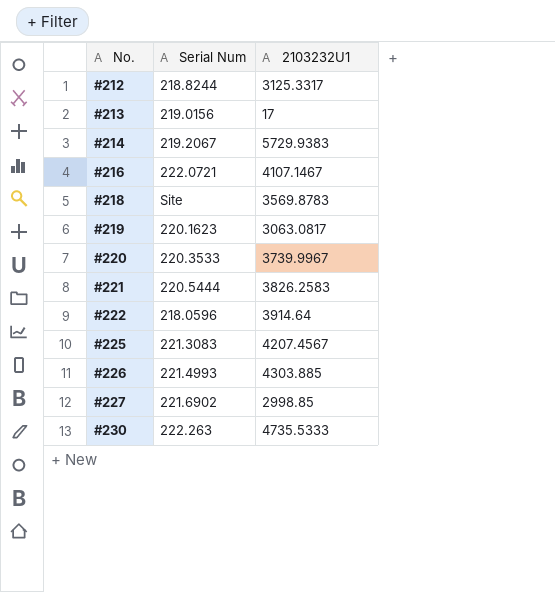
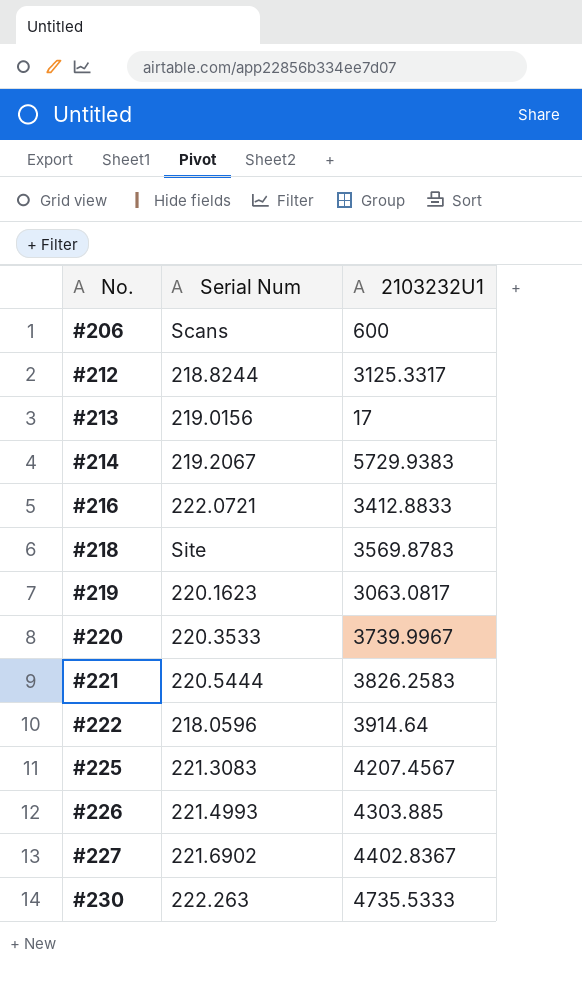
row #206: none -> Scans | 600
#216 | 2103232U1: 4107.1467 -> 3412.8833
#227 | 2103232U1: 2998.85 -> 4402.8367

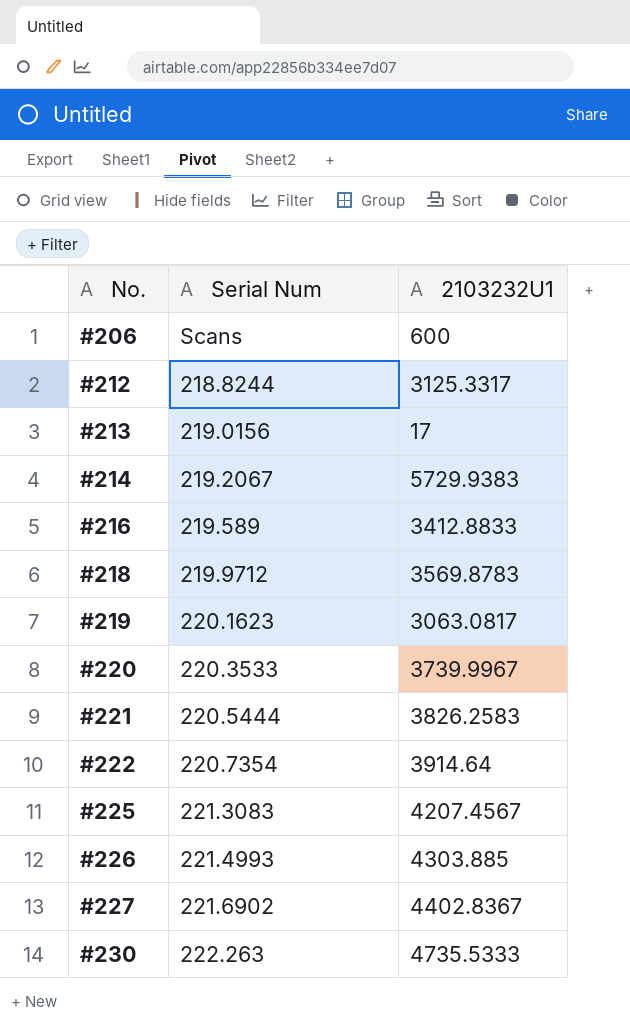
#216 | Serial Num: 222.0721 -> 219.589
#218 | Serial Num: Site -> 219.9712
#222 | Serial Num: 218.0596 -> 220.7354

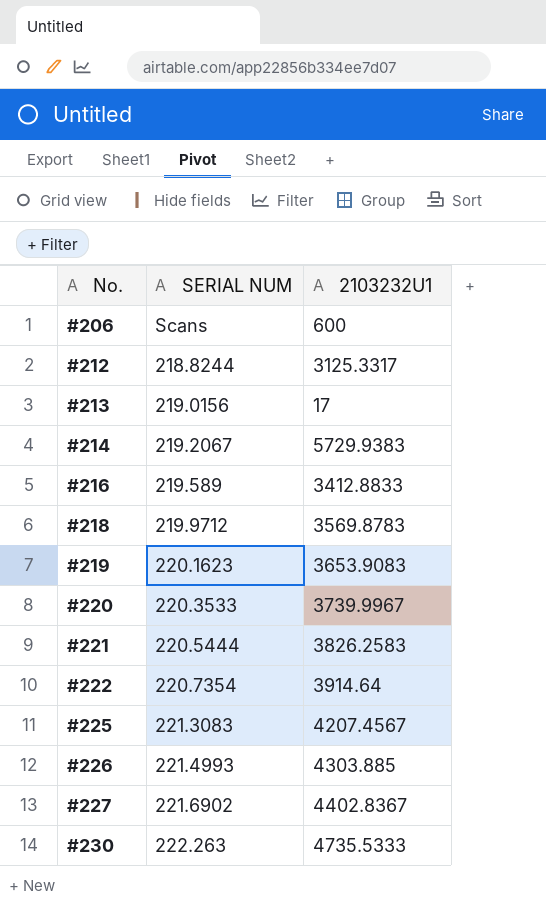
column name: Serial Num -> SERIAL NUM
#219 | 2103232U1: 3063.0817 -> 3653.9083

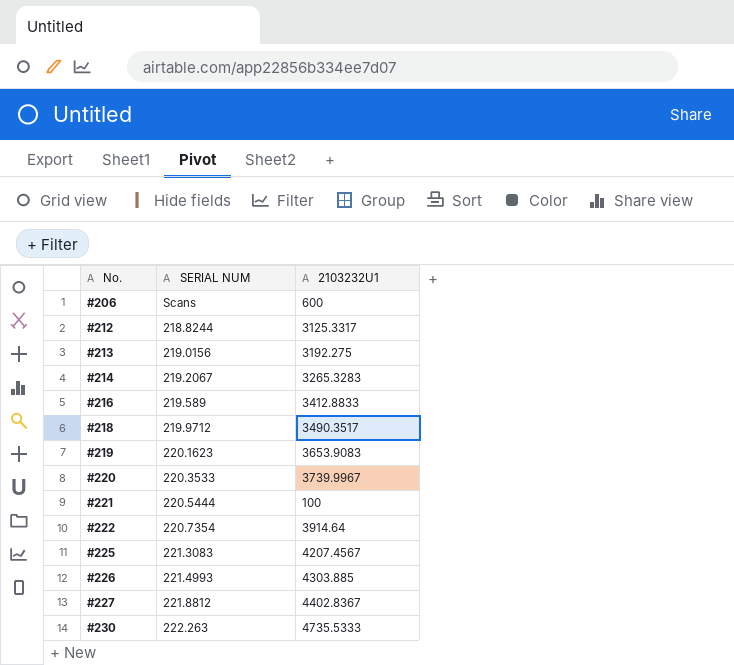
#213 | 2103232U1: 17 -> 3192.275
#214 | 2103232U1: 5729.9383 -> 3265.3283
#218 | 2103232U1: 3569.8783 -> 3490.3517
#221 | 2103232U1: 3826.2583 -> 100
#227 | SERIAL NUM: 221.6902 -> 221.8812

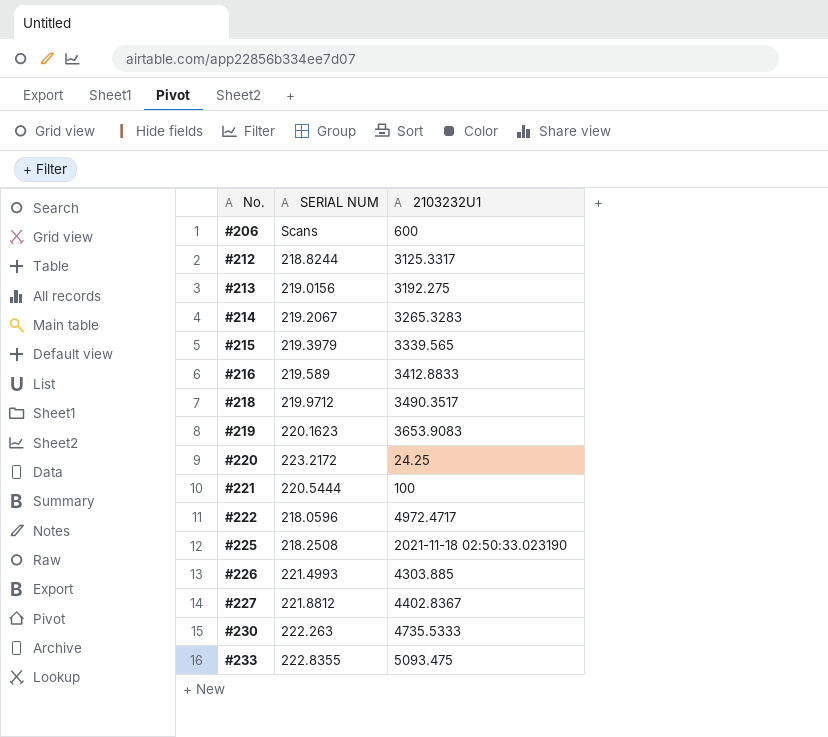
row #215: none -> 219.3979 | 3339.565
#220 | SERIAL NUM: 220.3533 -> 223.2172
#220 | 2103232U1: 3739.9967 -> 24.25
#222 | SERIAL NUM: 220.7354 -> 218.0596
#222 | 2103232U1: 3914.64 -> 4972.4717
#225 | SERIAL NUM: 221.3083 -> 218.2508
#225 | 2103232U1: 4207.4567 -> 2021-11-18 02:50:33.023190
row #233: none -> 222.8355 | 5093.475

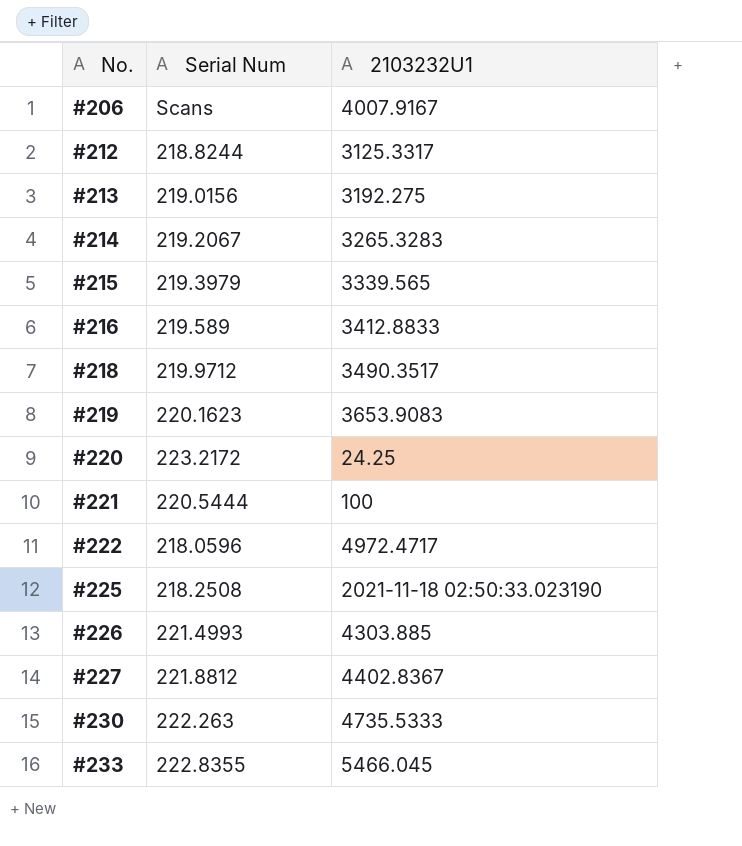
column name: SERIAL NUM -> Serial Num
#206 | 2103232U1: 600 -> 4007.9167
#233 | 2103232U1: 5093.475 -> 5466.045

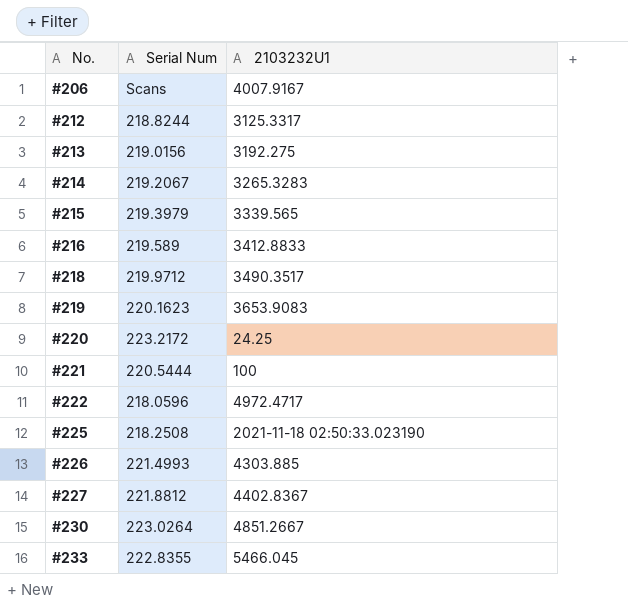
#230 | Serial Num: 222.263 -> 223.0264
#230 | 2103232U1: 4735.5333 -> 4851.2667

